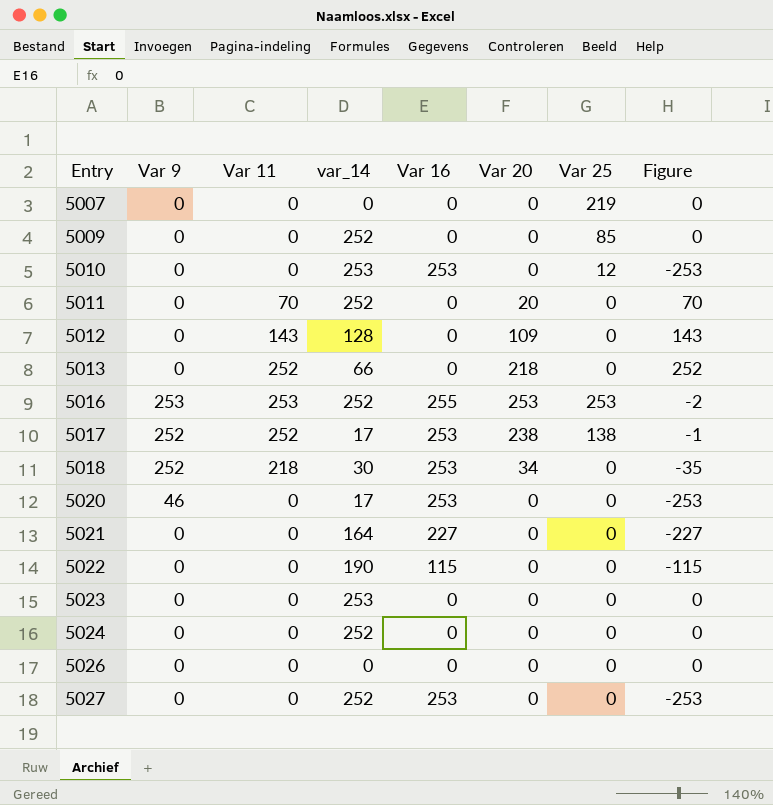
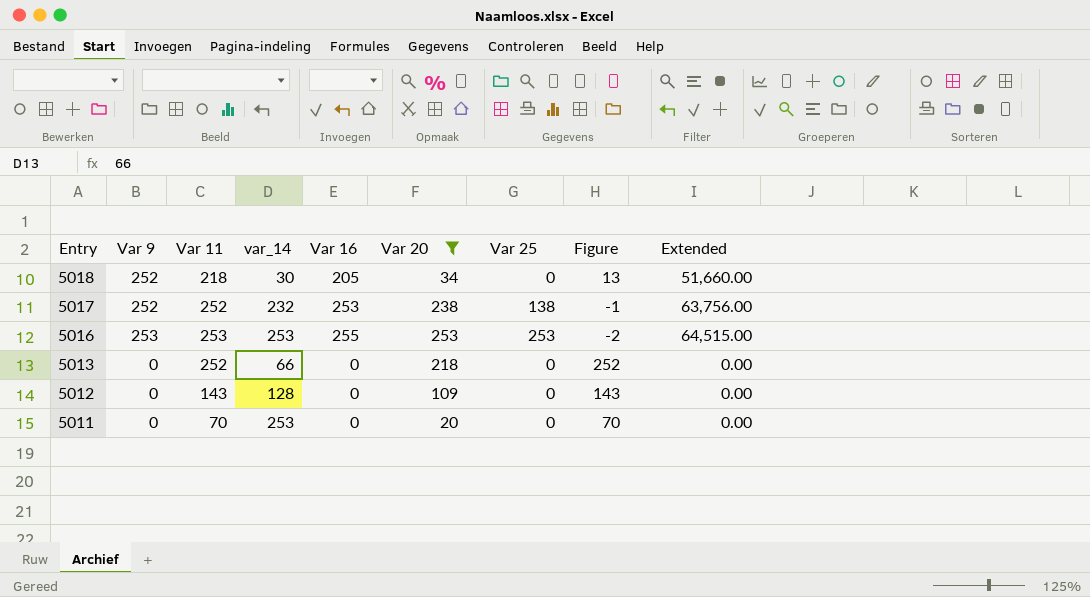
filter: none -> Var 20 != 0
row order: Entry ascending -> Entry descending
column Extended | formula: none -> [Var 9] * [Var 16]
5018 | Var 16: 253 -> 205
5018 | Figure: -35 -> 13
5017 | var_14: 17 -> 232
5016 | var_14: 252 -> 253
5011 | var_14: 252 -> 253

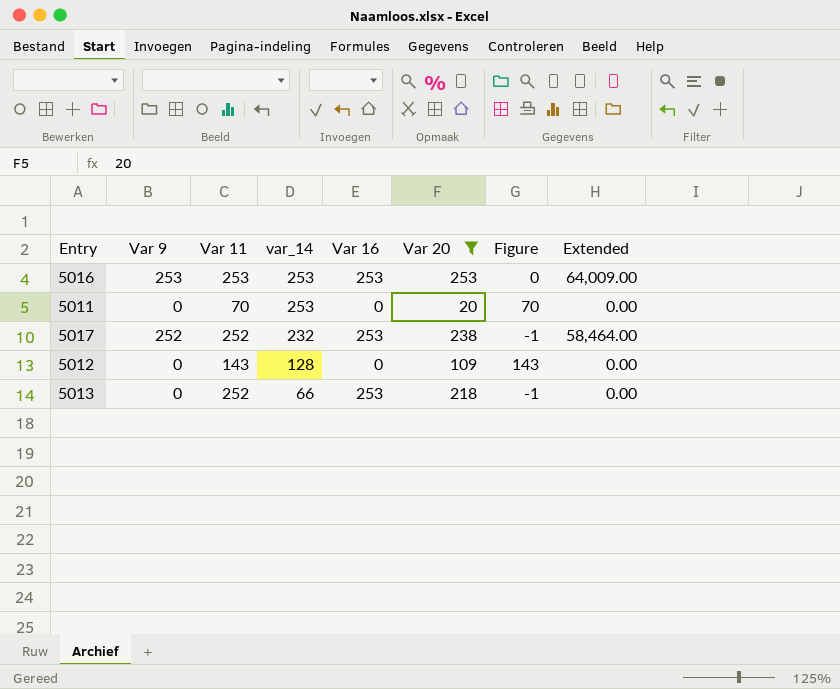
row order: Entry descending -> var_14 descending
column Var 25 | position: 7 -> none
column Extended | formula: [Var 9] * [Var 16] -> [Var 9] * [var_14]
row 5018: 252 | 218 | 30 | 205 | 34 | 0 | 13 | 51,660.00 -> none
5016 | Var 16: 255 -> 253
5016 | Figure: -2 -> 0
5013 | Var 16: 0 -> 253
5013 | Figure: 252 -> -1

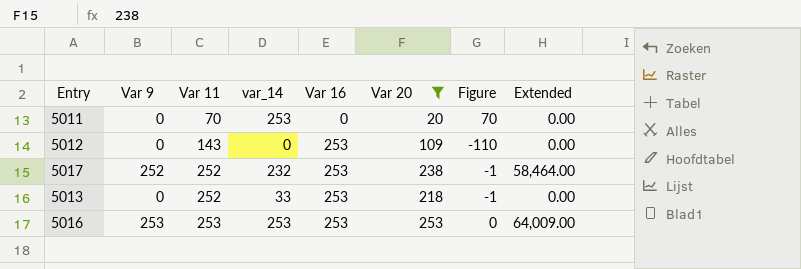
row order: var_14 descending -> Var 11 ascending
5012 | var_14: 128 -> 0
5012 | Var 16: 0 -> 253
5012 | Figure: 143 -> -110
5013 | var_14: 66 -> 33

